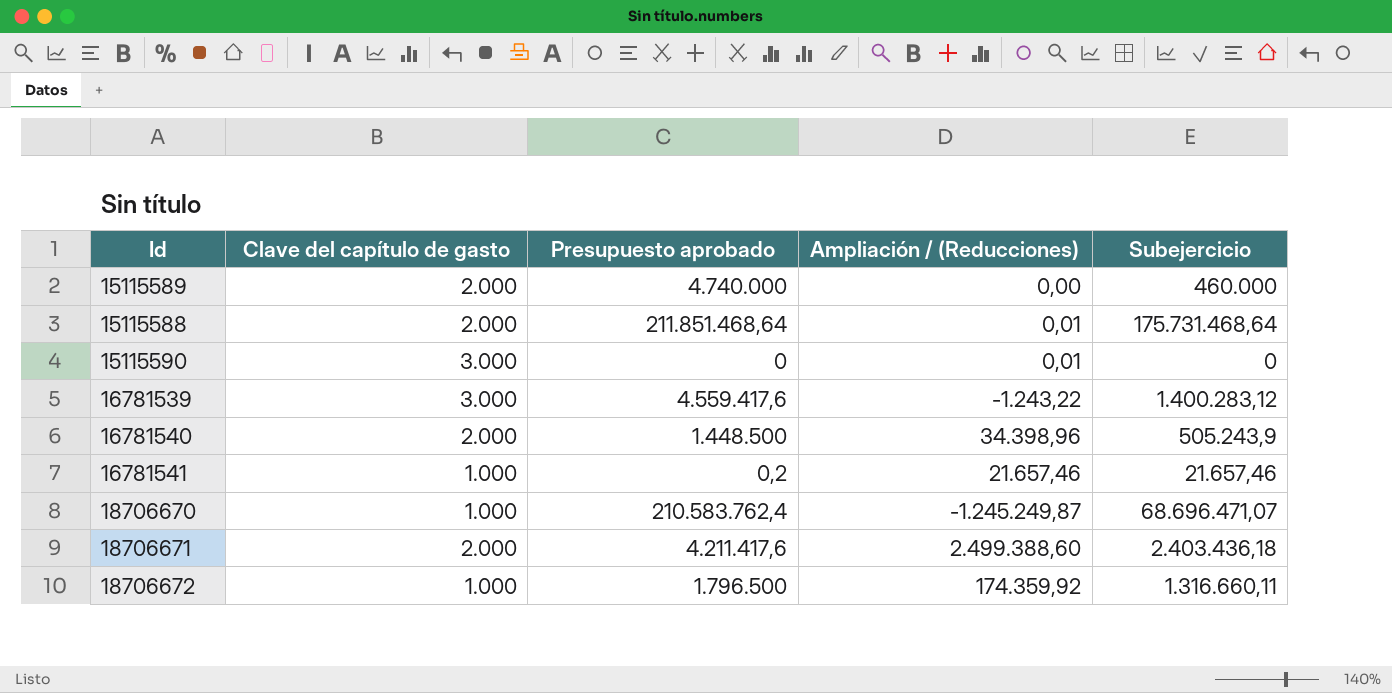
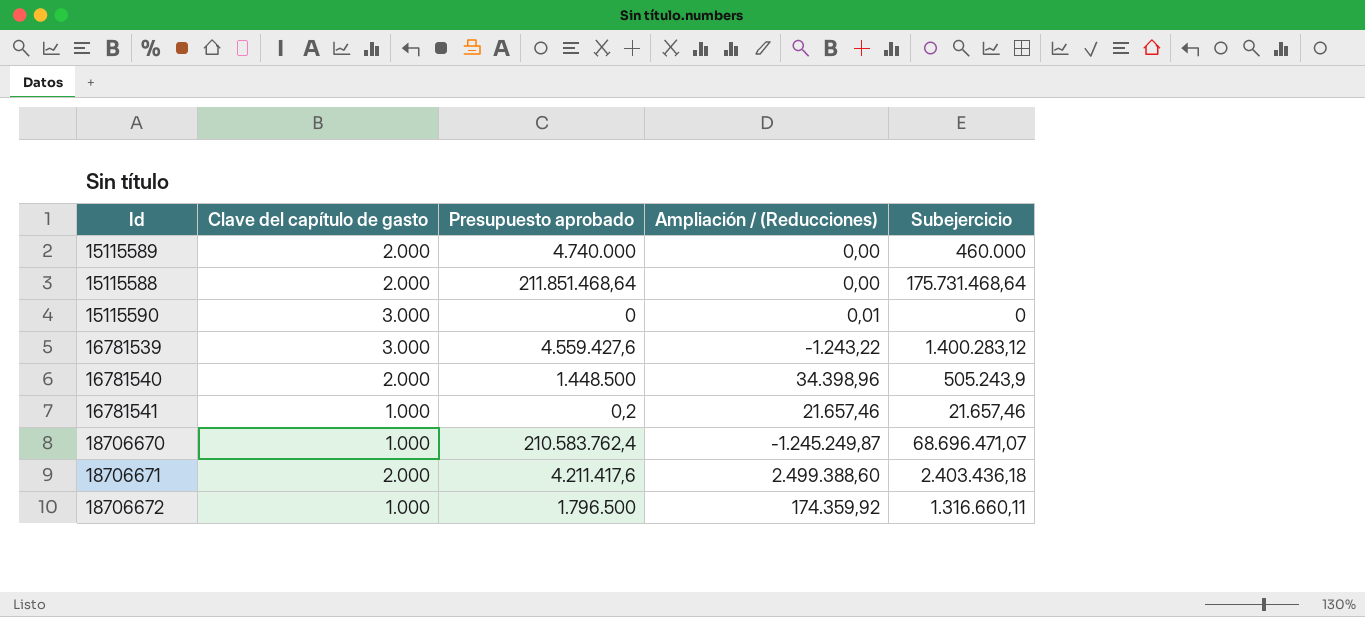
15115588 | Ampliación / (Reducciones): 0,01 -> 0,00
16781539 | Presupuesto aprobado: 4.559.417,6 -> 4.559.427,6

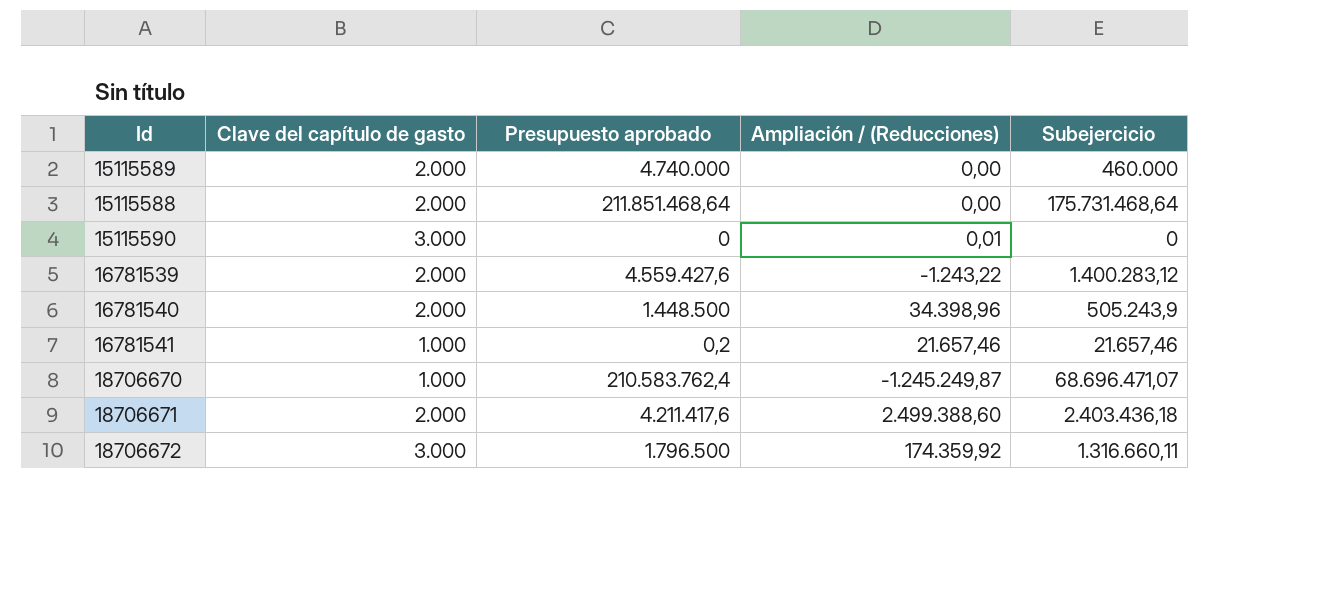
16781539 | Clave del capítulo de gasto: 3.000 -> 2.000
18706672 | Clave del capítulo de gasto: 1.000 -> 3.000

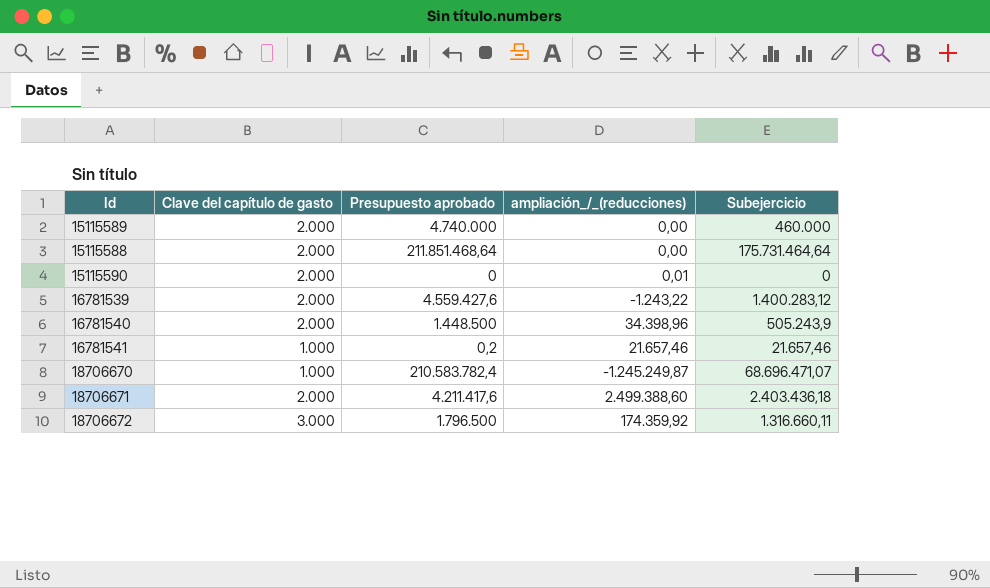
column name: Ampliación / (Reducciones) -> ampliación_/_(reducciones)
15115588 | Subejercicio: 175.731.468,64 -> 175.731.464,64
15115590 | Clave del capítulo de gasto: 3.000 -> 2.000
18706670 | Presupuesto aprobado: 210.583.762,4 -> 210.583.782,4

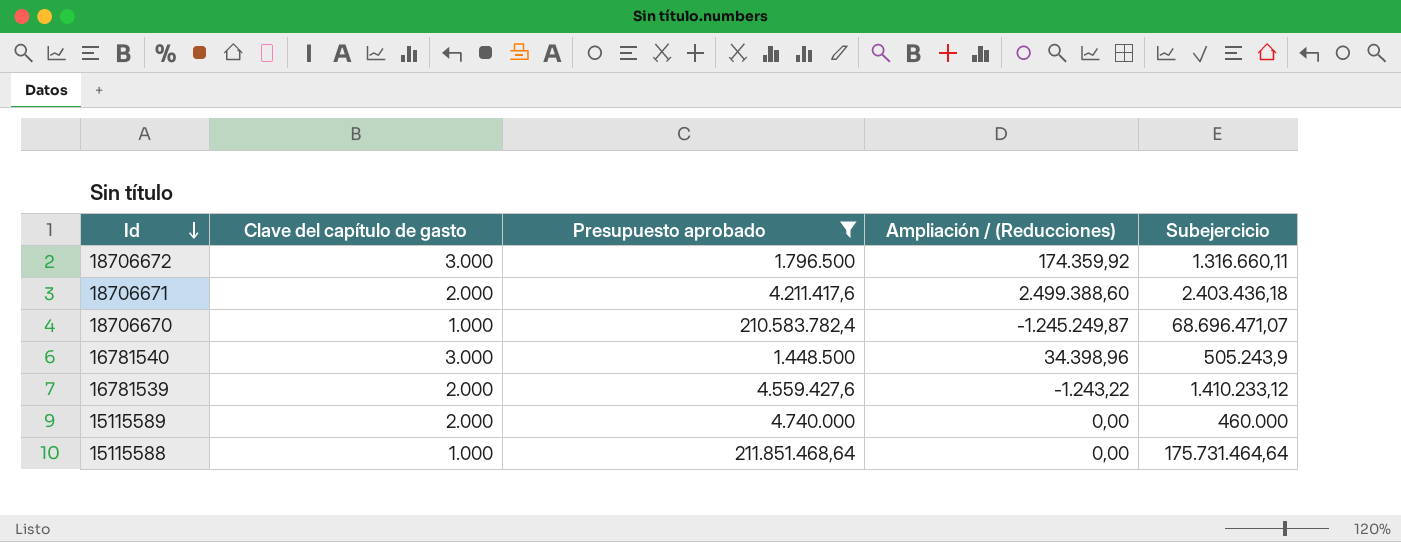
filter: none -> Presupuesto aprobado >= 1.448.500
row order: none -> Id descending
column name: ampliación_/_(reducciones) -> Ampliación / (Reducciones)
16781540 | Clave del capítulo de gasto: 2.000 -> 3.000
16781539 | Subejercicio: 1.400.283,12 -> 1.410.233,12
15115588 | Clave del capítulo de gasto: 2.000 -> 1.000

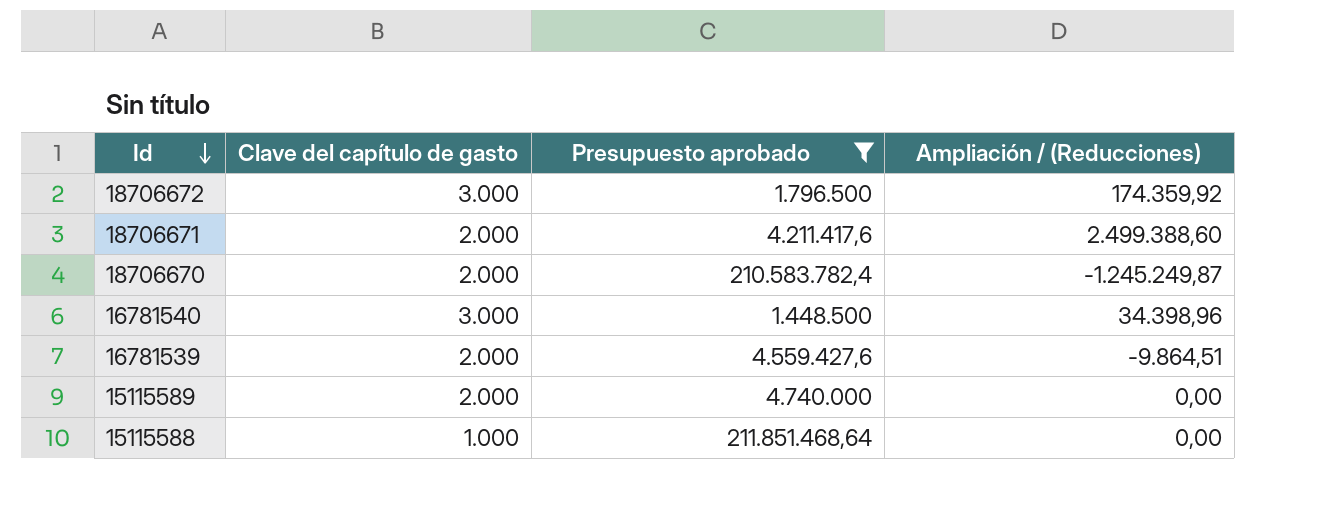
column Subejercicio | position: 5 -> none
18706670 | Clave del capítulo de gasto: 1.000 -> 2.000
16781539 | Ampliación / (Reducciones): -1.243,22 -> -9.864,51

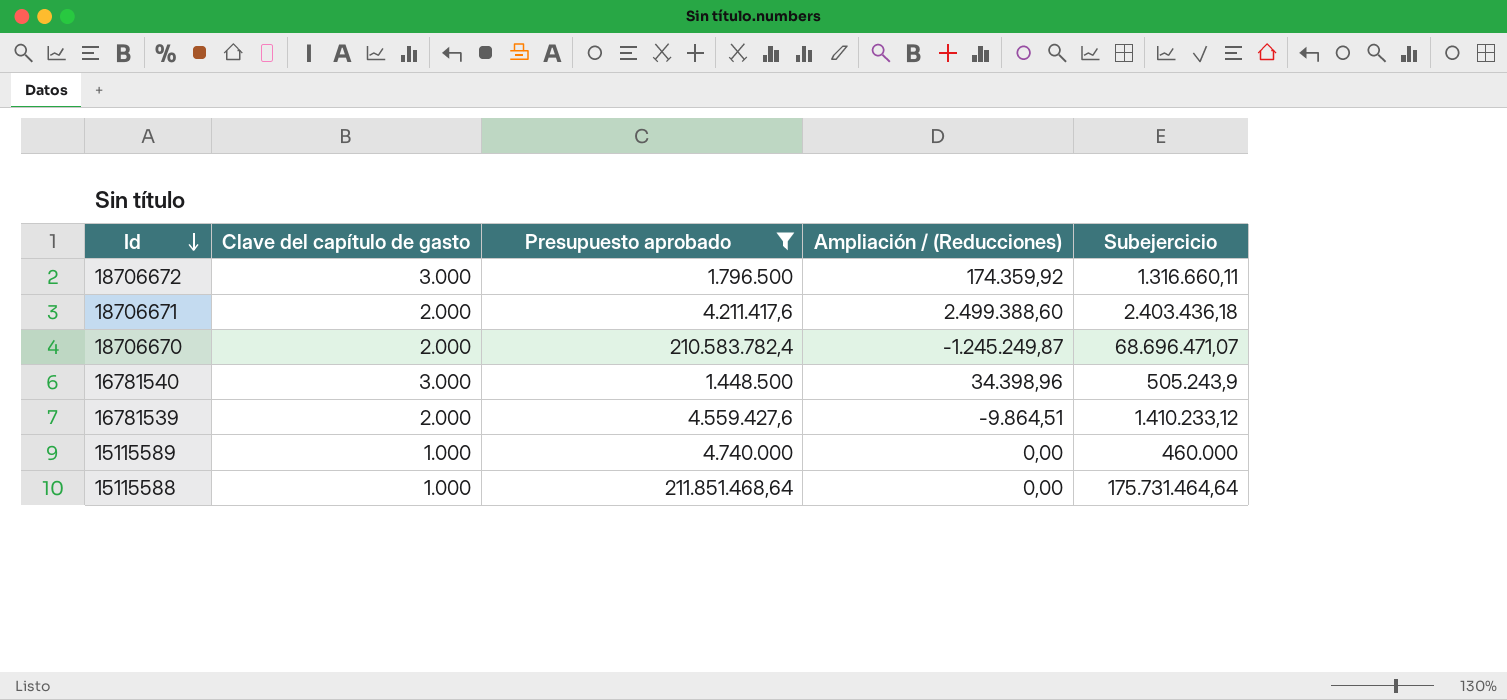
column Subejercicio | position: none -> 5
15115589 | Clave del capítulo de gasto: 2.000 -> 1.000

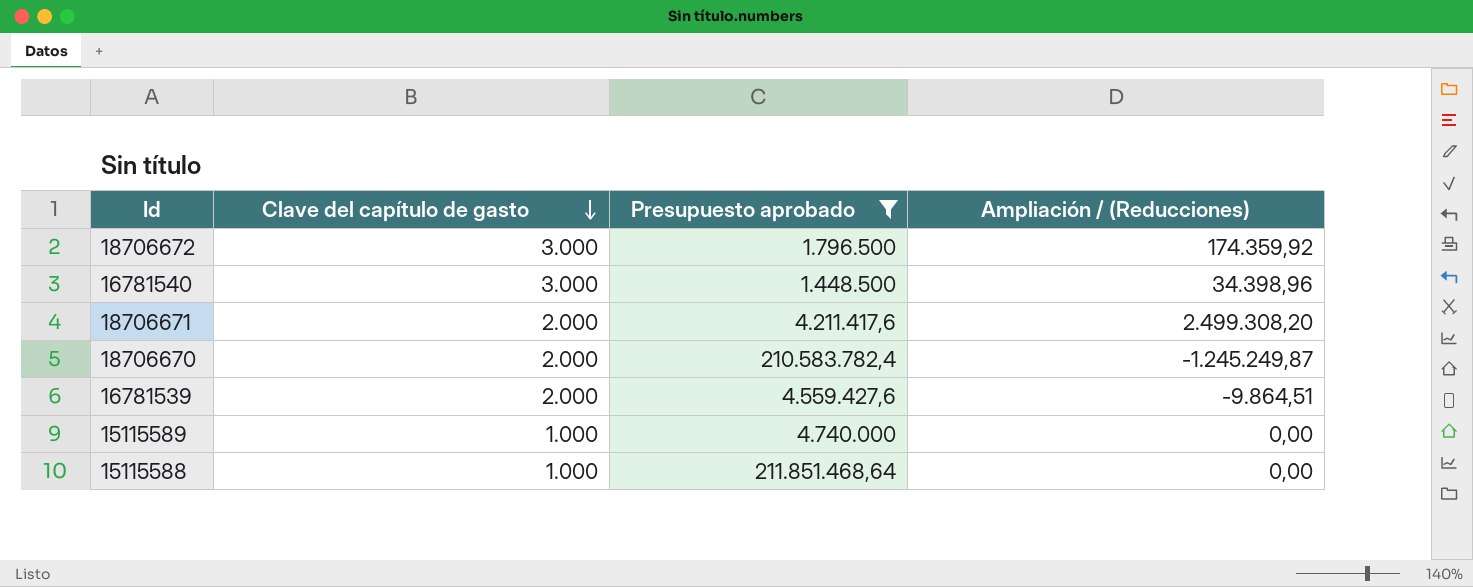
row order: Id descending -> Clave del capítulo de gasto descending
column Subejercicio | position: 5 -> none
18706671 | Ampliación / (Reducciones): 2.499.388,60 -> 2.499.308,20

